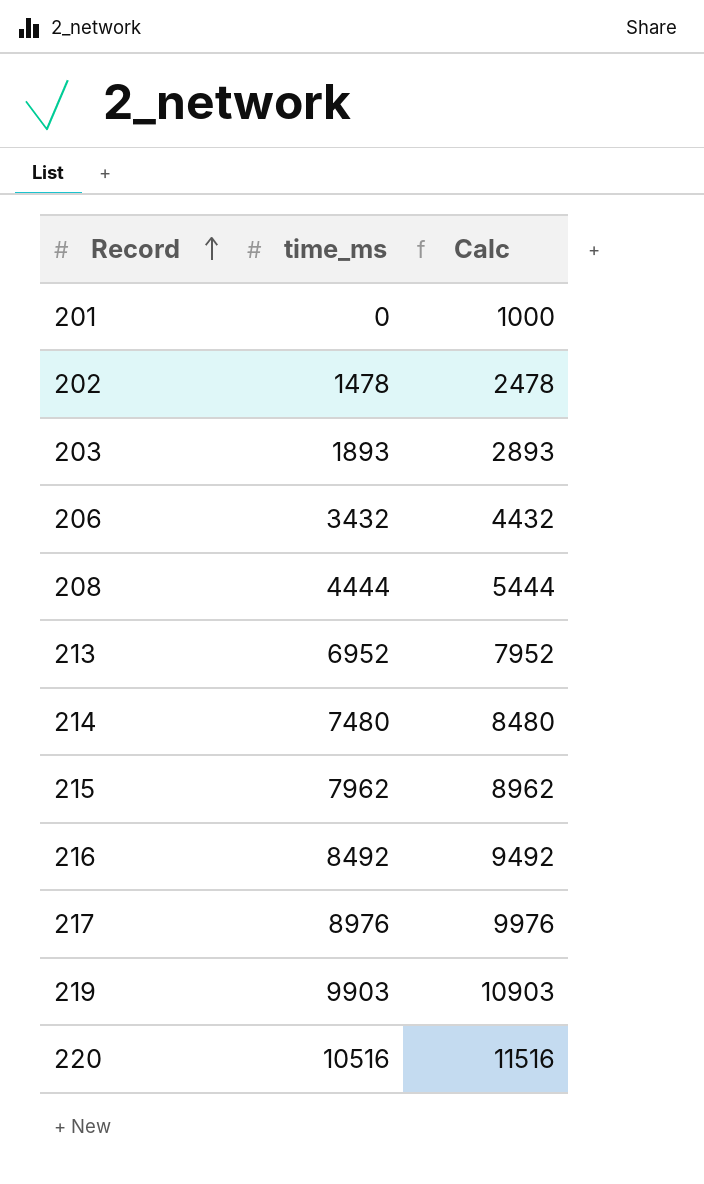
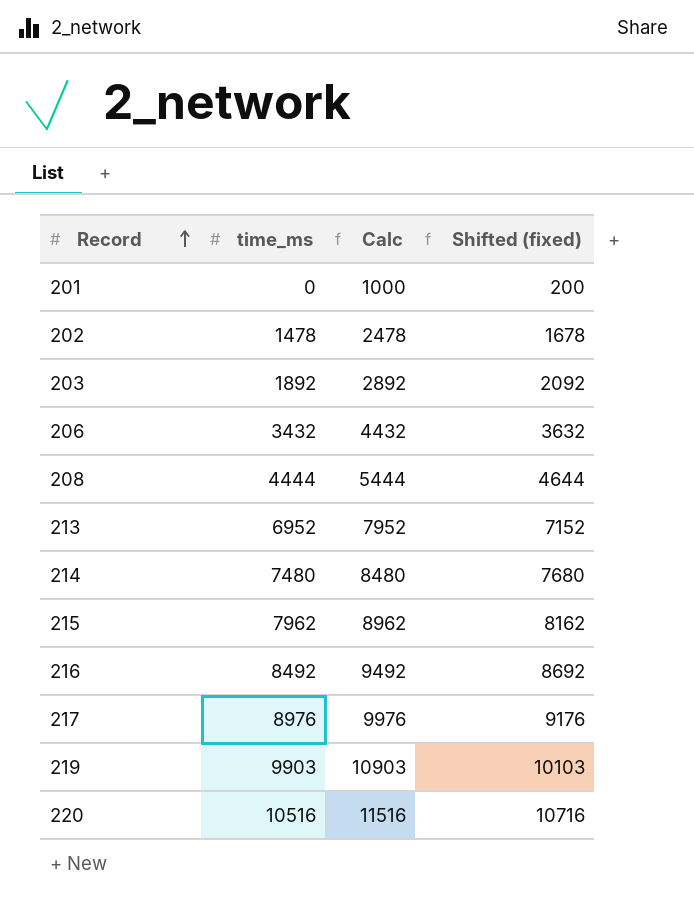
column Shifted (fixed) | formula: none -> [time_ms] + 200
203 | time_ms: 1893 -> 1892
203 | Calc: 2893 -> 2892

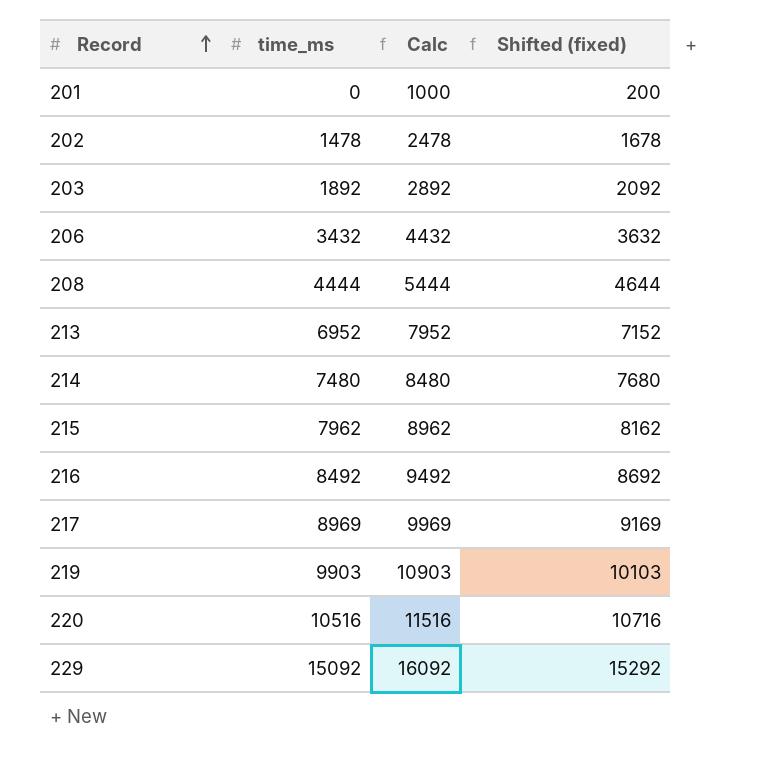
217 | time_ms: 8976 -> 8969
217 | Calc: 9976 -> 9969
217 | Shifted (fixed): 9176 -> 9169
row 229: none -> 15092 | 16092 | 15292

